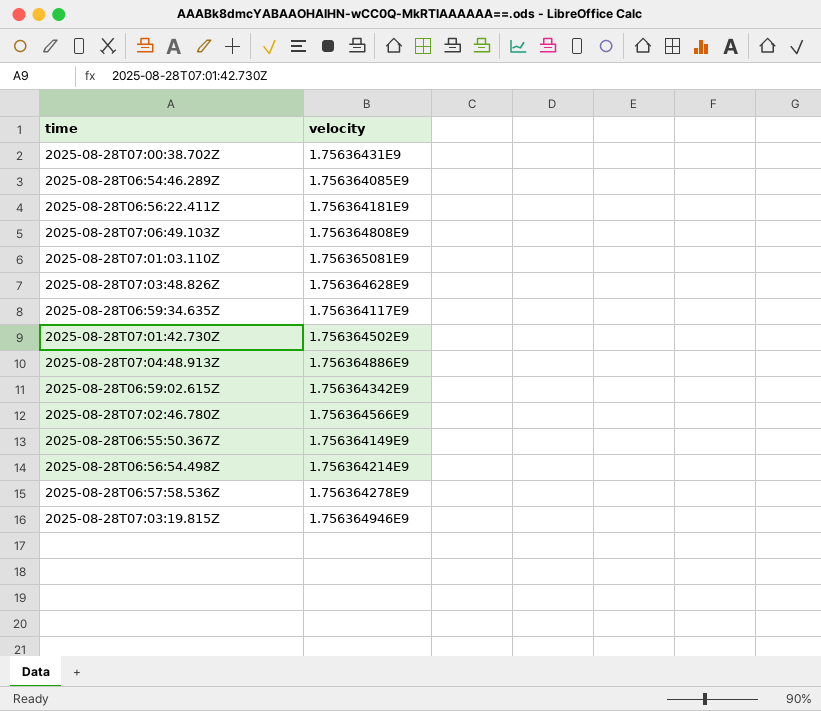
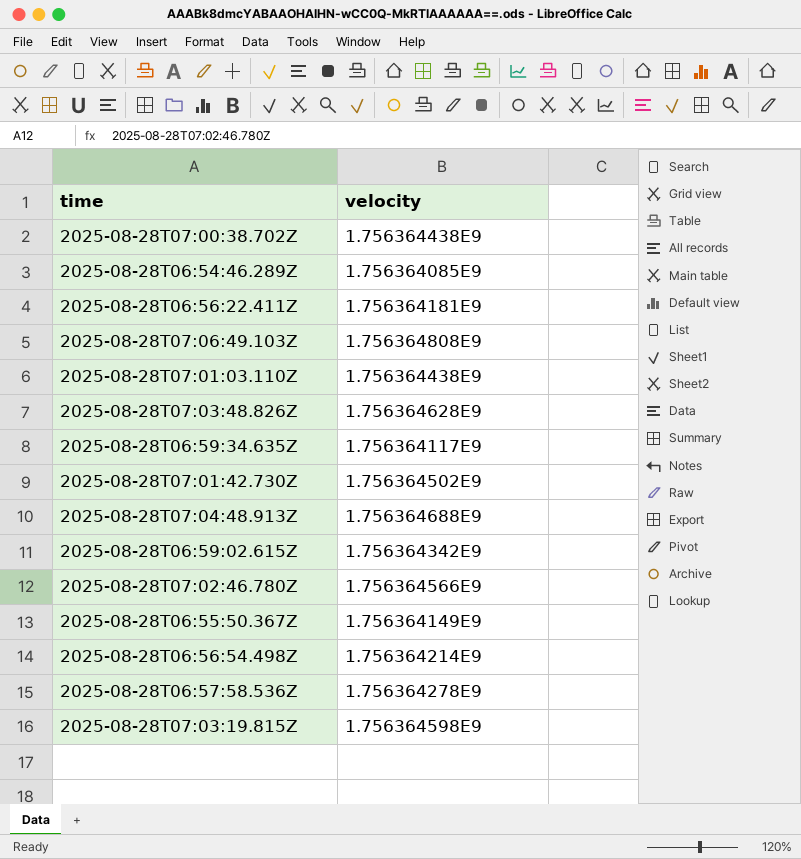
2025-08-28T07:00:38.702Z | velocity: 1.75636431E9 -> 1.756364438E9
2025-08-28T07:01:03.110Z | velocity: 1.756365081E9 -> 1.756364438E9
2025-08-28T07:04:48.913Z | velocity: 1.756364886E9 -> 1.756364688E9
2025-08-28T07:03:19.815Z | velocity: 1.756364946E9 -> 1.756364598E9

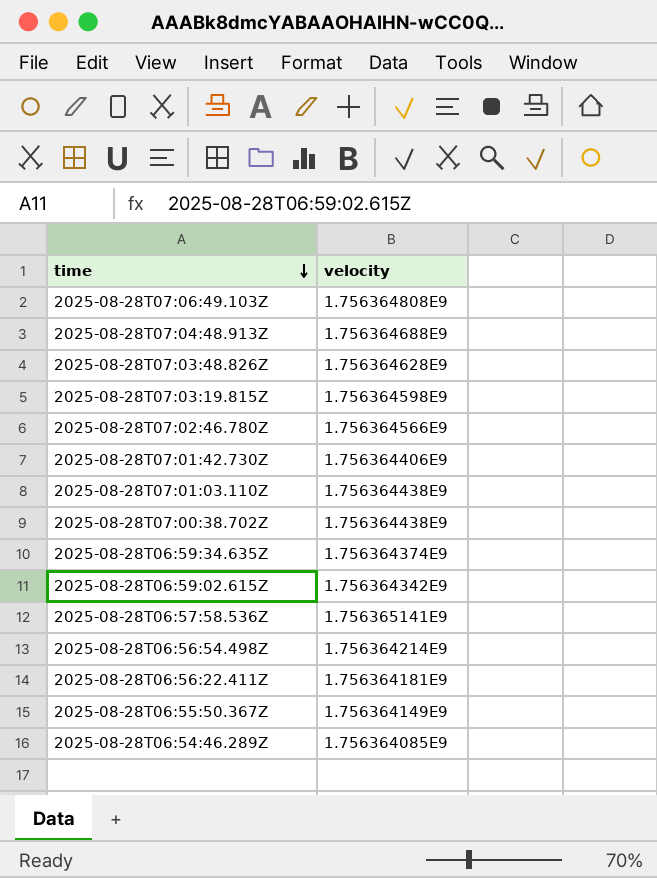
row order: none -> time descending
2025-08-28T07:01:42.730Z | velocity: 1.756364502E9 -> 1.756364406E9
2025-08-28T06:59:34.635Z | velocity: 1.756364117E9 -> 1.756364374E9
2025-08-28T06:57:58.536Z | velocity: 1.756364278E9 -> 1.756365141E9

